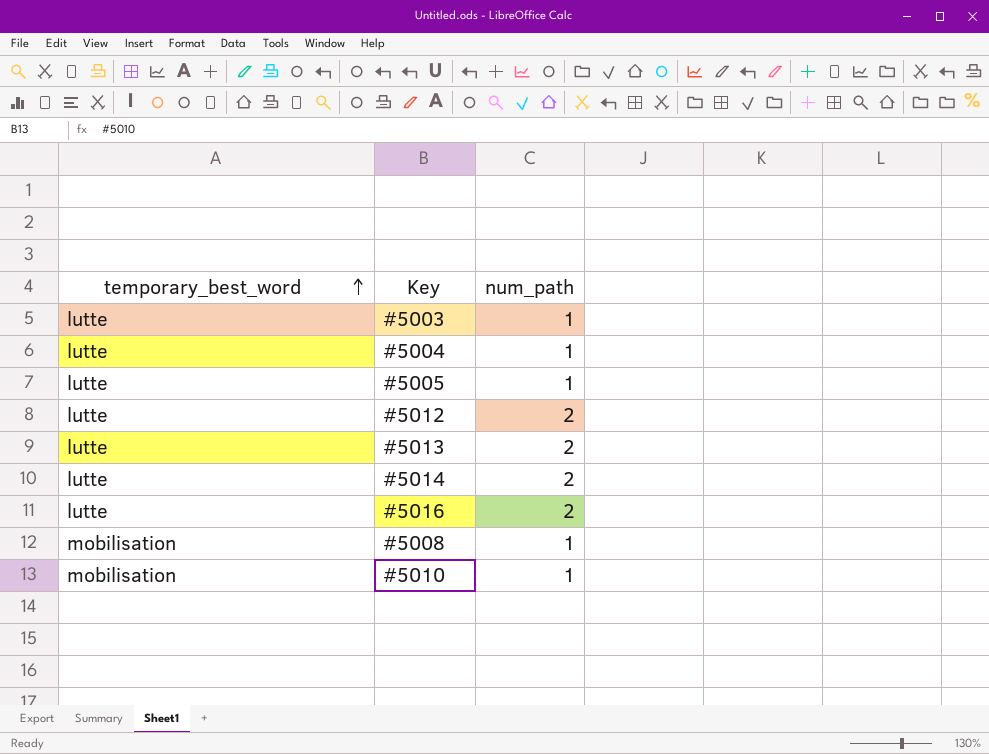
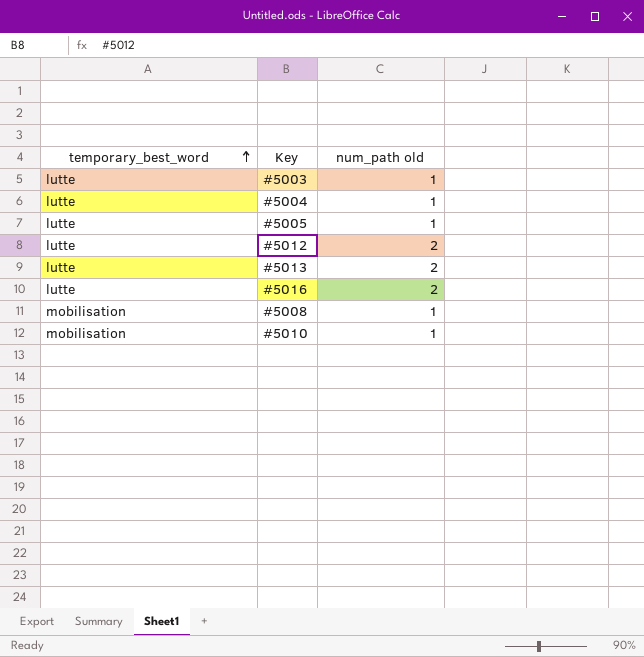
column name: num_path -> num_path old
row #5014: lutte | 2 -> none

